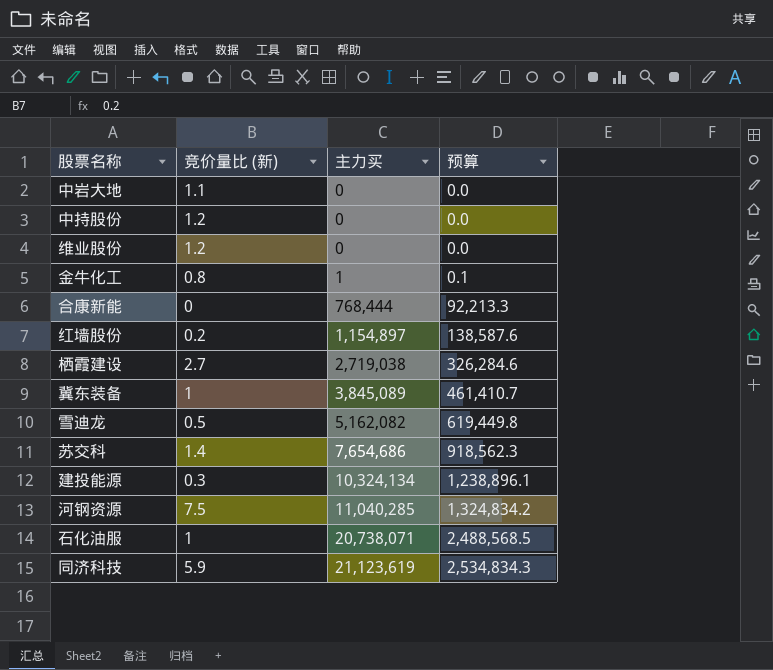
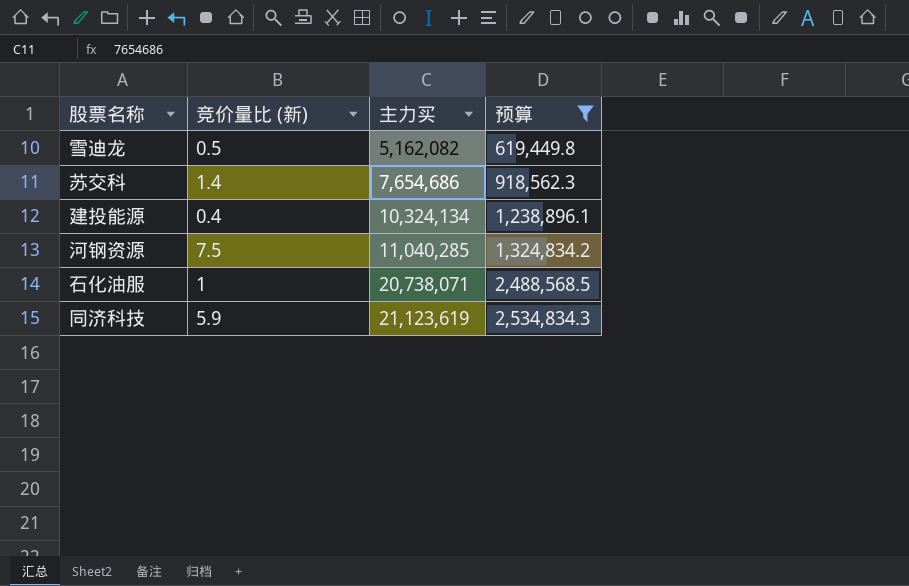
filter: none -> 预算 >= 619,449.8
建投能源 | 竞价量比 (新): 0.3 -> 0.4

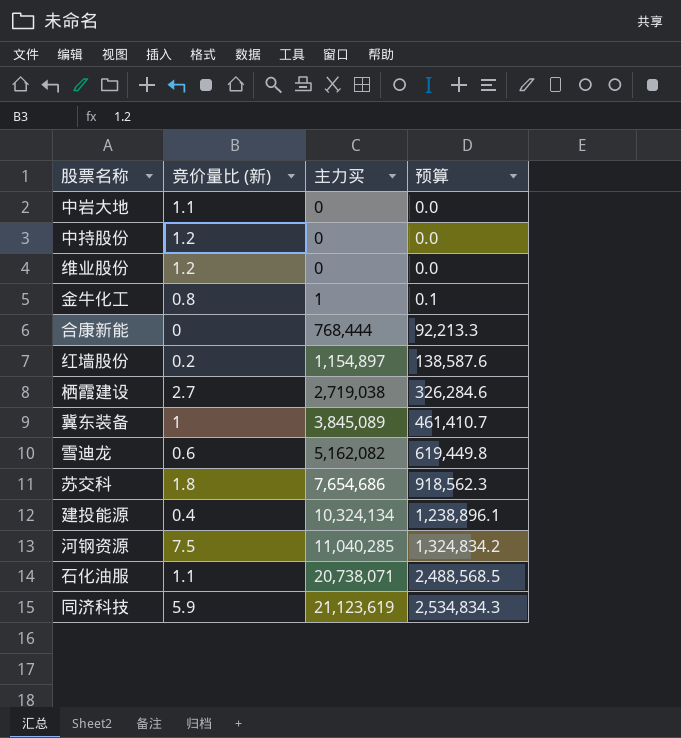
filter: 预算 >= 619,449.8 -> none
雪迪龙 | 竞价量比 (新): 0.5 -> 0.6
苏交科 | 竞价量比 (新): 1.4 -> 1.8
石化油服 | 竞价量比 (新): 1 -> 1.1

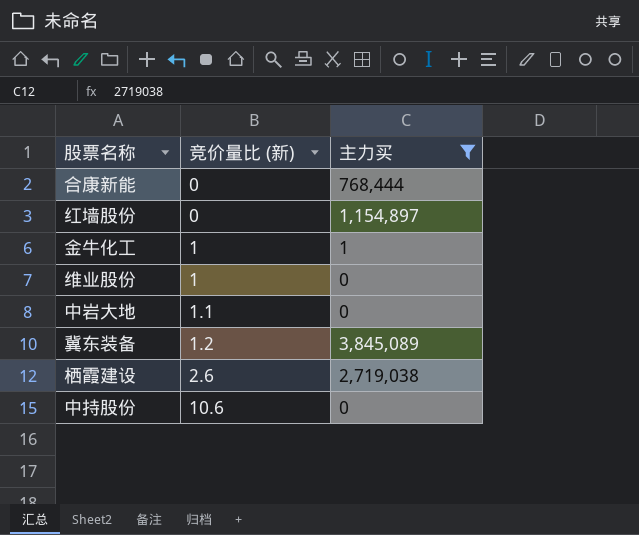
filter: none -> 主力买 <= 3,845,089
row order: 主力买 ascending -> 竞价量比 (新) ascending
column 预算 | formula: [主力买] * 0.12 -> none
红墙股份 | 竞价量比 (新): 0.2 -> 0
金牛化工 | 竞价量比 (新): 0.8 -> 1
维业股份 | 竞价量比 (新): 1.2 -> 1
冀东装备 | 竞价量比 (新): 1 -> 1.2
栖霞建设 | 竞价量比 (新): 2.7 -> 2.6
中持股份 | 竞价量比 (新): 1.2 -> 10.6

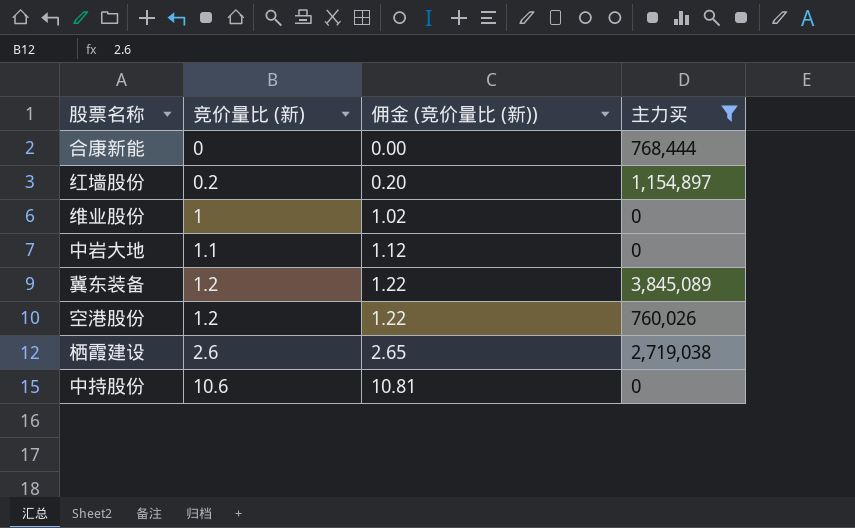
column 佣金 (竞价量比 (新)) | formula: none -> [竞价量比 (新)] * 1.02
row 金牛化工: 1 | 1 -> none
红墙股份 | 竞价量比 (新): 0 -> 0.2
row 空港股份: none -> 1.2 | 1.22 | 760,026

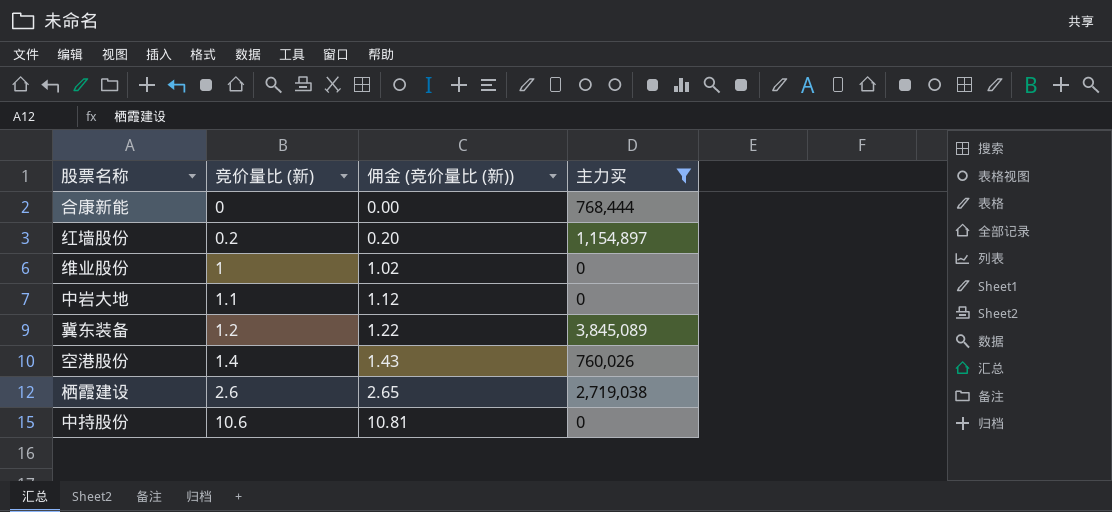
空港股份 | 竞价量比 (新): 1.2 -> 1.4
空港股份 | 佣金 (竞价量比 (新)): 1.22 -> 1.43

